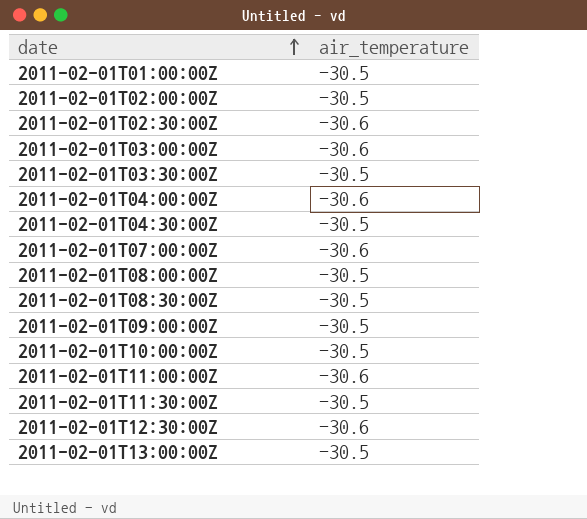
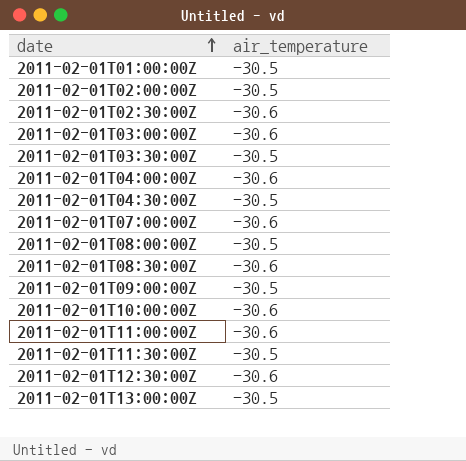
2011-02-01T08:30:00Z | air_temperature: -30.5 -> -30.6
2011-02-01T10:00:00Z | air_temperature: -30.5 -> -30.6

